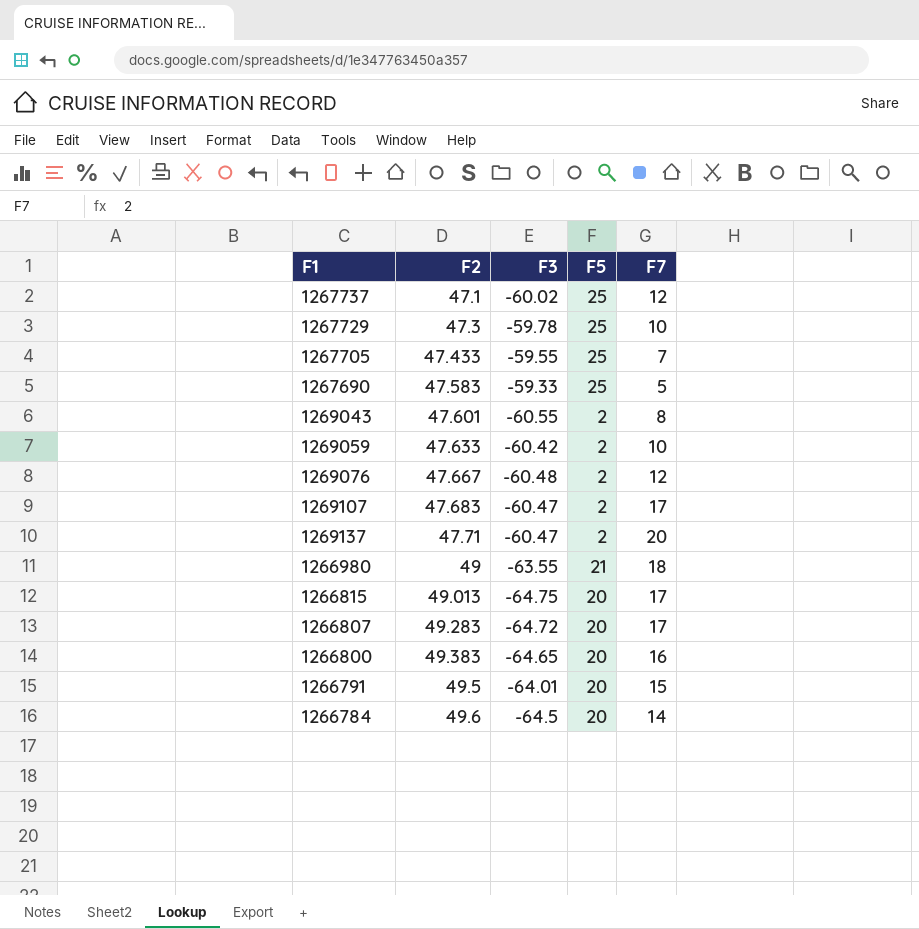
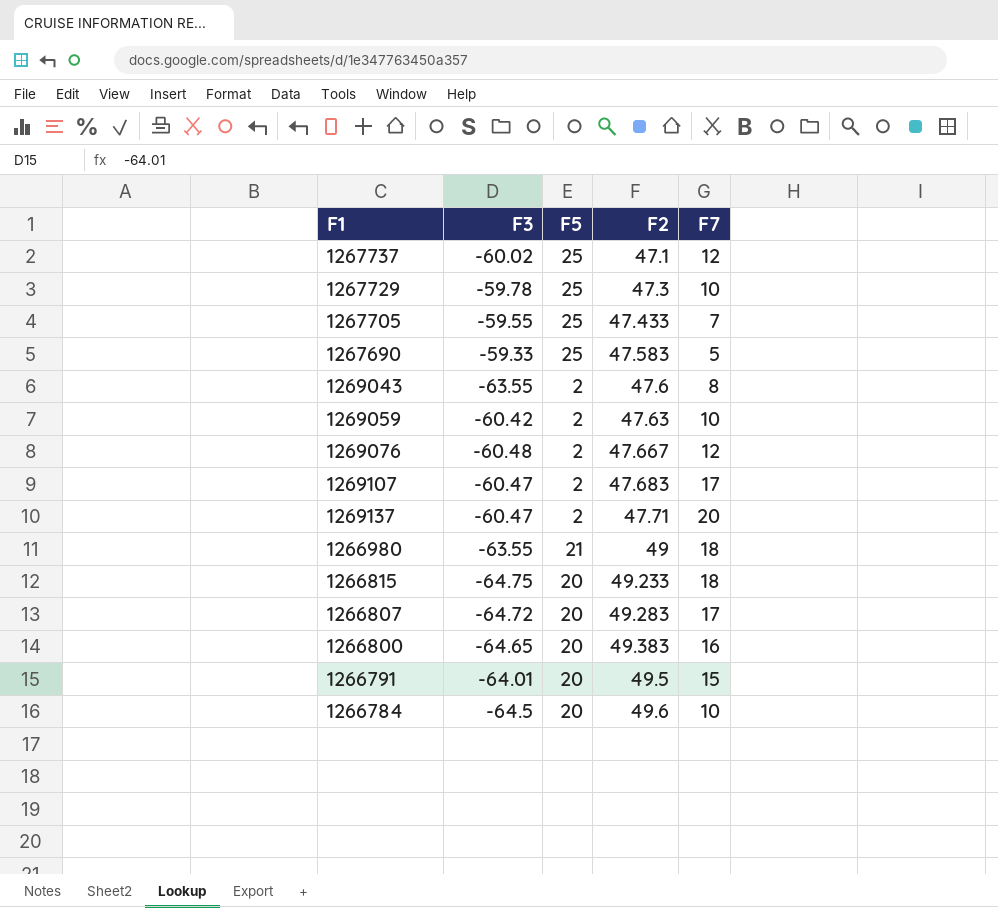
column F2 | position: 2 -> 4
1269043 | F3: -60.55 -> -63.55
1269043 | F2: 47.601 -> 47.6
1269059 | F2: 47.633 -> 47.63
1266815 | F2: 49.013 -> 49.233
1266815 | F7: 17 -> 18
1266784 | F7: 14 -> 10

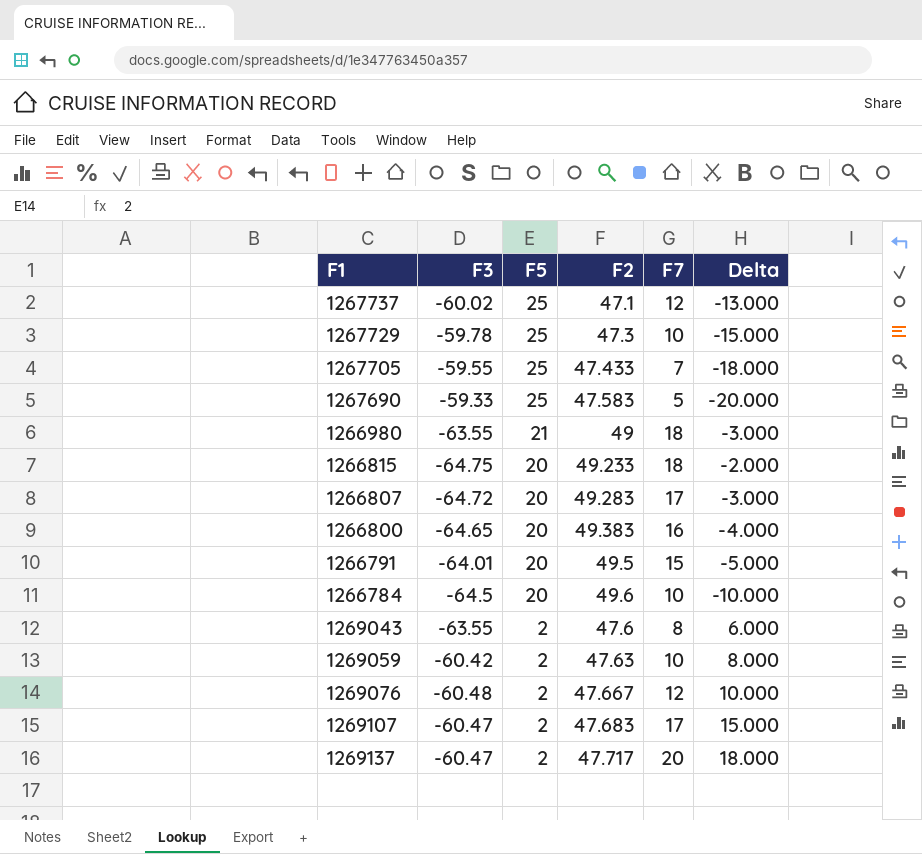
row order: F2 ascending -> F5 descending
column Delta | formula: none -> [F7] - [F5]
1269137 | F2: 47.71 -> 47.717

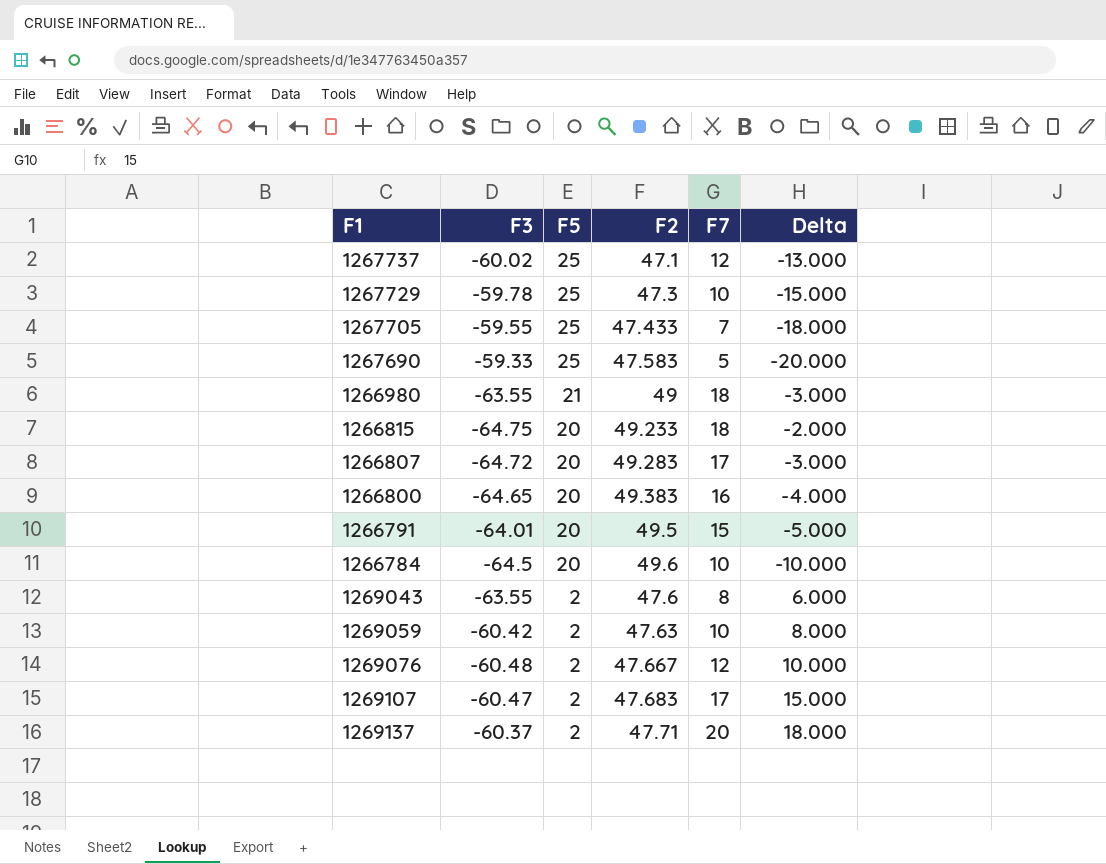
1269137 | F3: -60.47 -> -60.37
1269137 | F2: 47.717 -> 47.71

